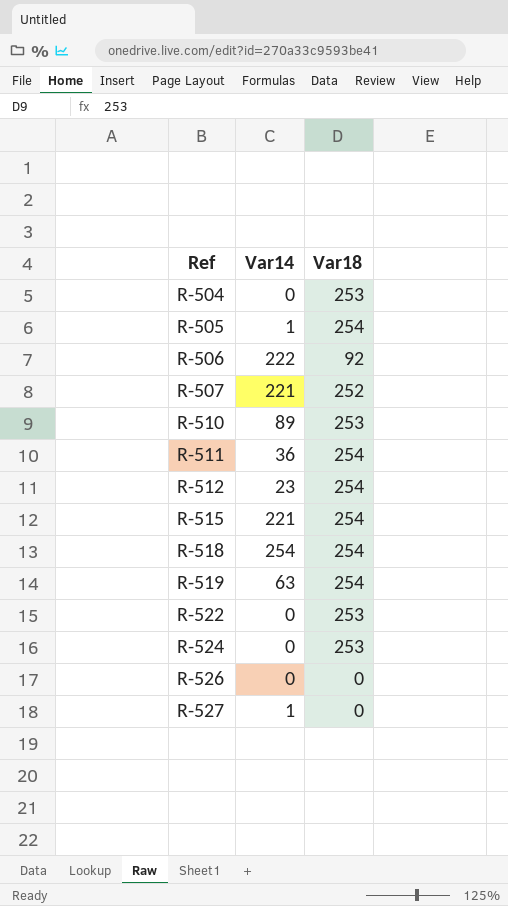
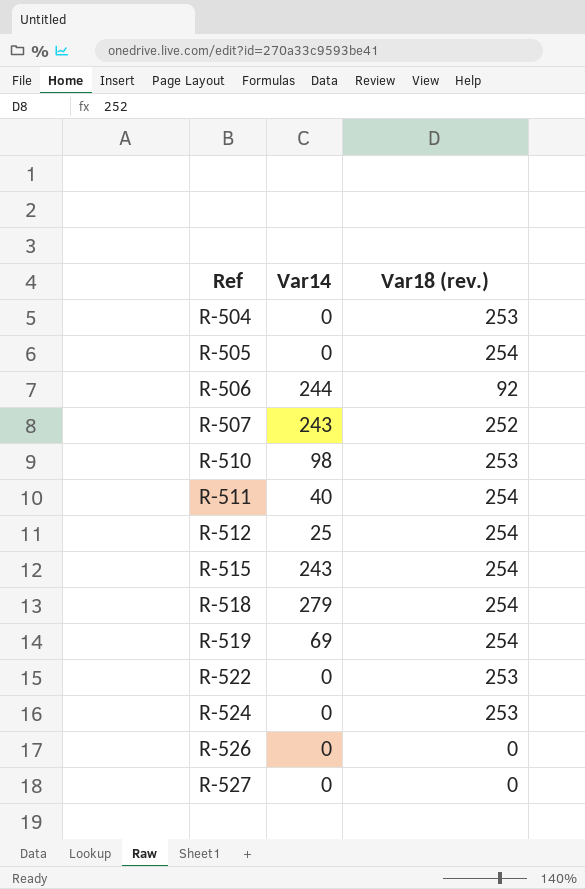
column name: Var18 -> Var18 (rev.)
R-505 | Var14: 1 -> 0
R-506 | Var14: 222 -> 244
R-507 | Var14: 221 -> 243
R-510 | Var14: 89 -> 98
R-511 | Var14: 36 -> 40
R-512 | Var14: 23 -> 25
R-515 | Var14: 221 -> 243
R-518 | Var14: 254 -> 279
R-519 | Var14: 63 -> 69
R-527 | Var14: 1 -> 0

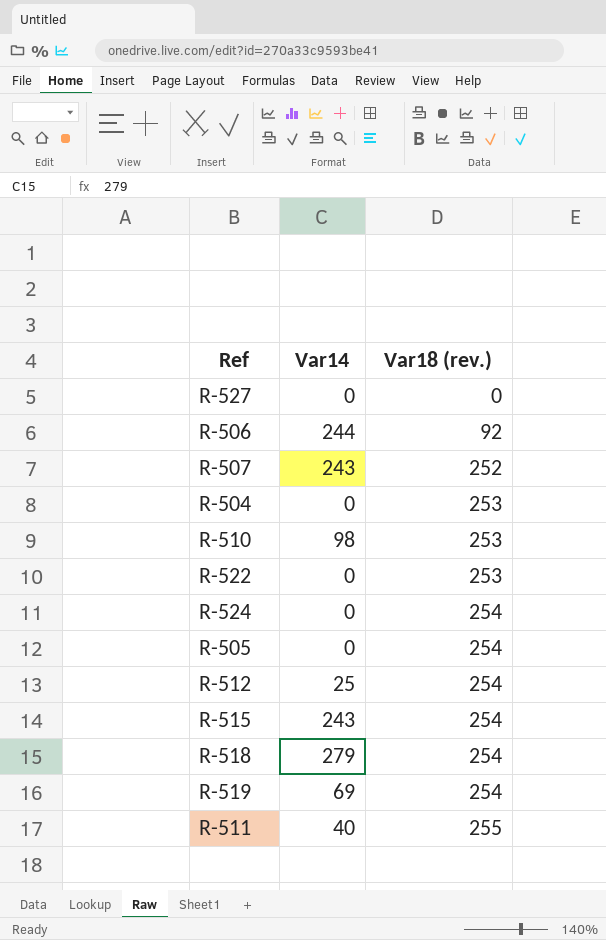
row order: Ref ascending -> Var18 (rev.) ascending
row R-526: 0 | 0 -> none
R-524 | Var18 (rev.): 253 -> 254
R-511 | Var18 (rev.): 254 -> 255

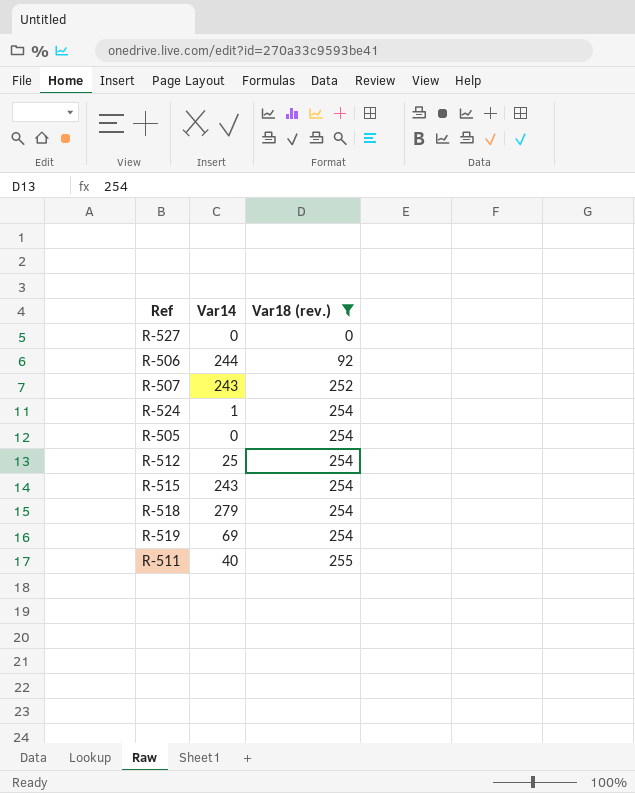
filter: none -> Var18 (rev.) != 253
R-524 | Var14: 0 -> 1

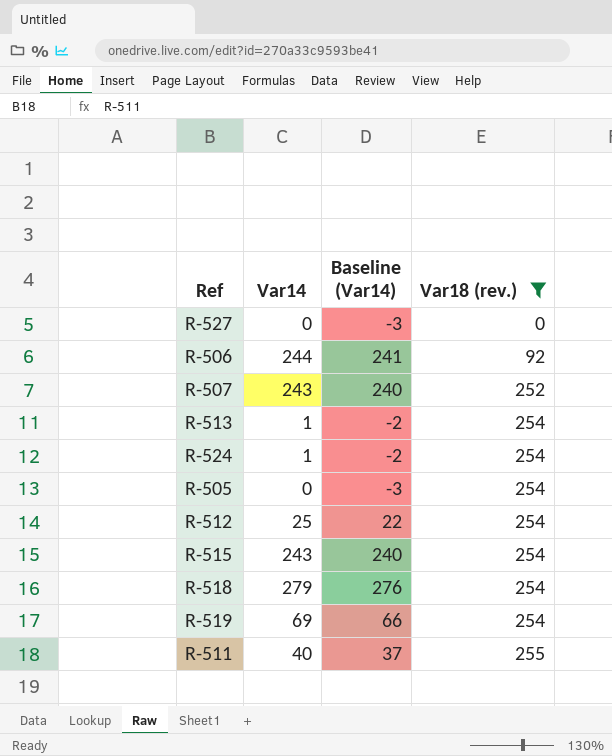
column Baseline (Var14) | formula: none -> [Var14] - 3
row R-513: none -> 1 | -2 | 254

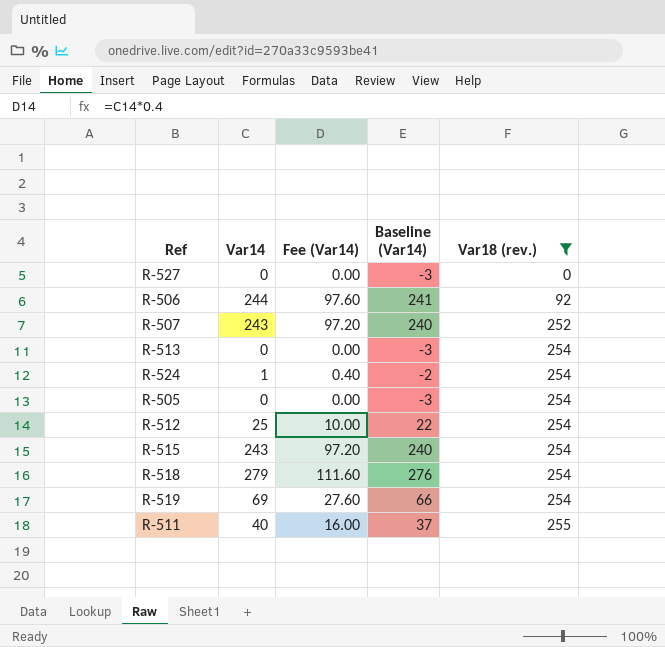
column Fee (Var14) | formula: none -> [Var14] * 0.4
R-513 | Var14: 1 -> 0
R-513 | Baseline (Var14): -2 -> -3

